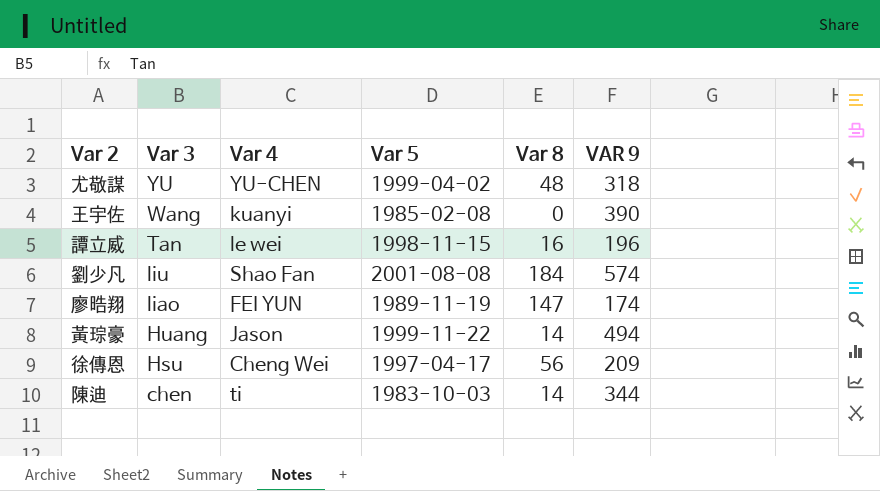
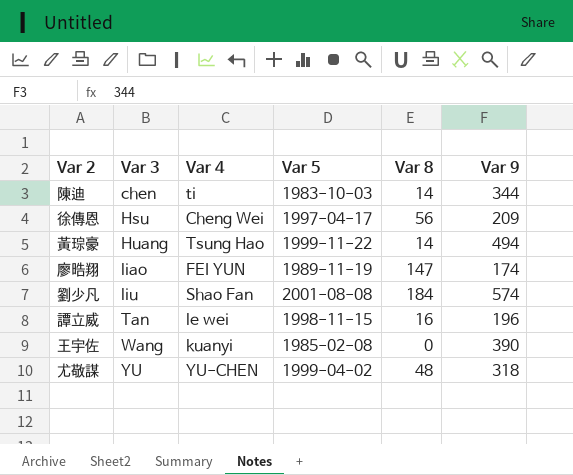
row order: Var 3 descending -> Var 3 ascending
column name: VAR 9 -> Var 9
黃琮豪 | Var 4: Jason -> Tsung Hao

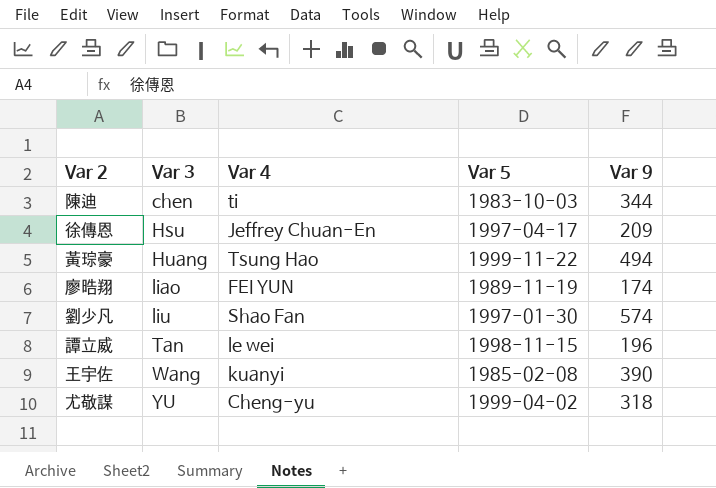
column Var 8 | position: 5 -> none
徐傳恩 | Var 4: Cheng Wei -> Jeffrey Chuan-En
劉少凡 | Var 5: 2001-08-08 -> 1997-01-30
尤敬謀 | Var 4: YU-CHEN -> Cheng-yu

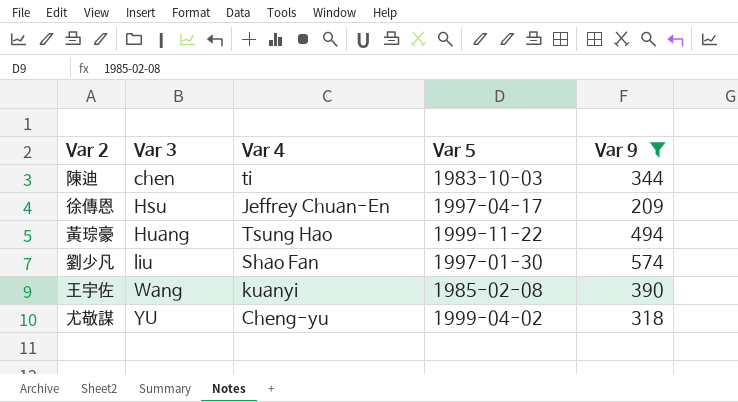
filter: none -> Var 9 >= 209

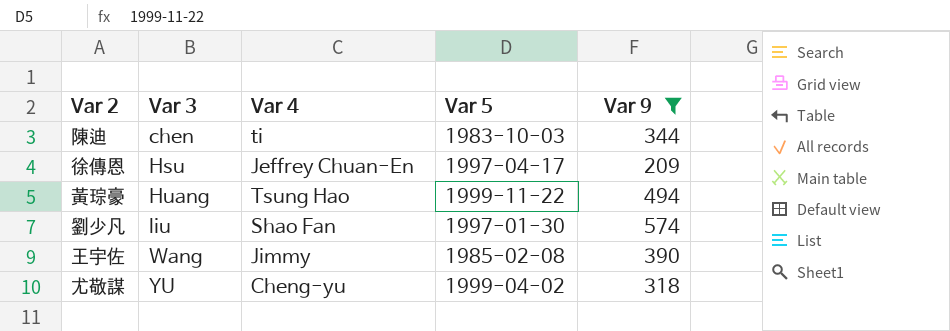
王宇佐 | Var 4: kuanyi -> Jimmy

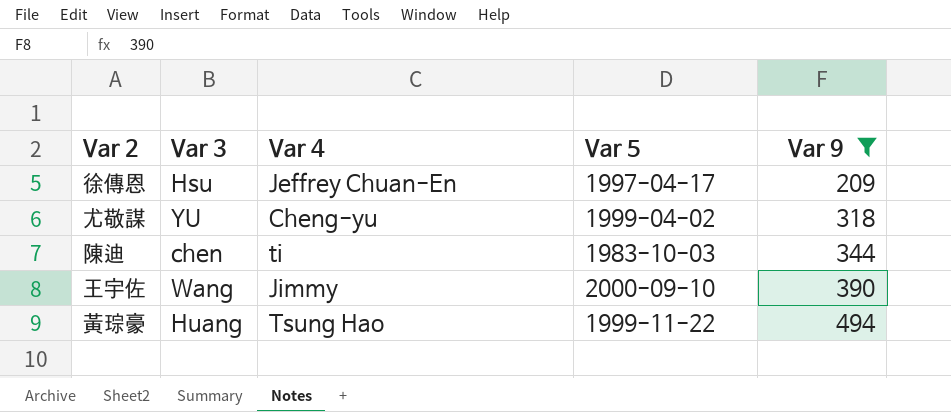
row order: Var 3 ascending -> Var 9 ascending
row 劉少凡: liu | Shao Fan | 1997-01-30 | 574 -> none
王宇佐 | Var 5: 1985-02-08 -> 2000-09-10

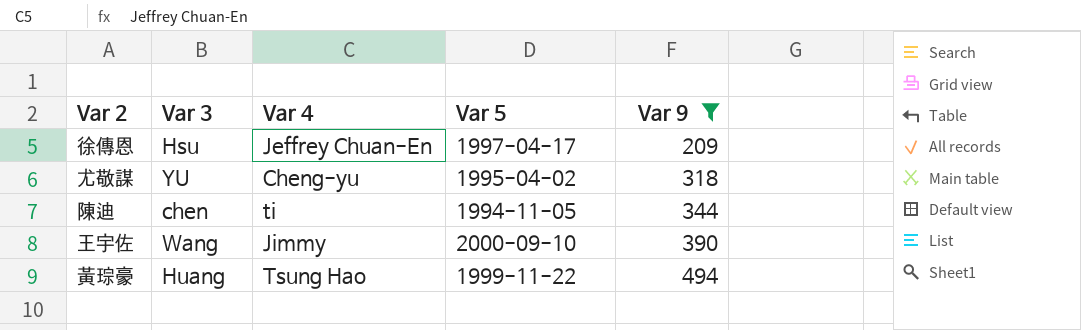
尤敬謀 | Var 5: 1999-04-02 -> 1995-04-02
陳迪 | Var 5: 1983-10-03 -> 1994-11-05

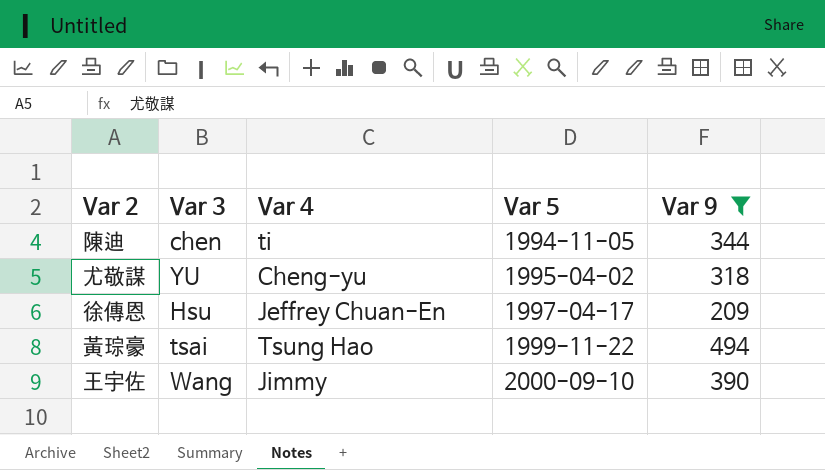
row order: Var 9 ascending -> Var 5 ascending
黃琮豪 | Var 3: Huang -> tsai

